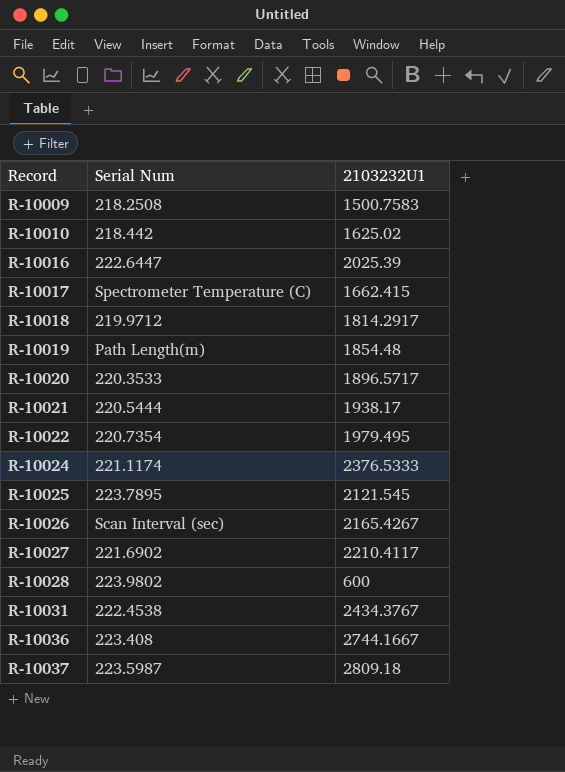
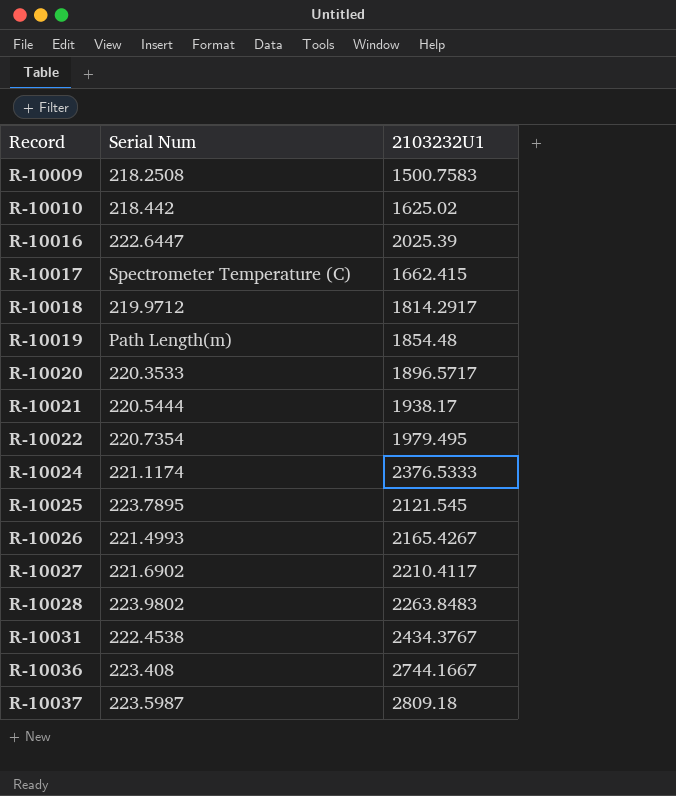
R-10026 | Serial Num: Scan Interval (sec) -> 221.4993
R-10028 | 2103232U1: 600 -> 2263.8483

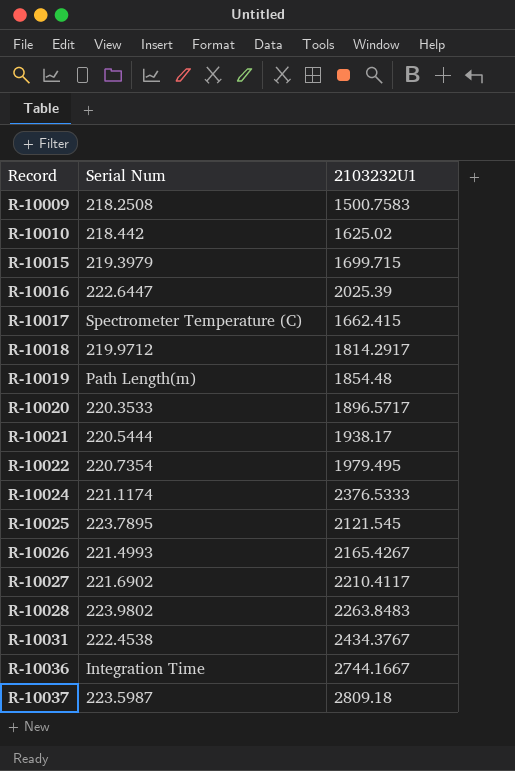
row R-10015: none -> 219.3979 | 1699.715
R-10036 | Serial Num: 223.408 -> Integration Time

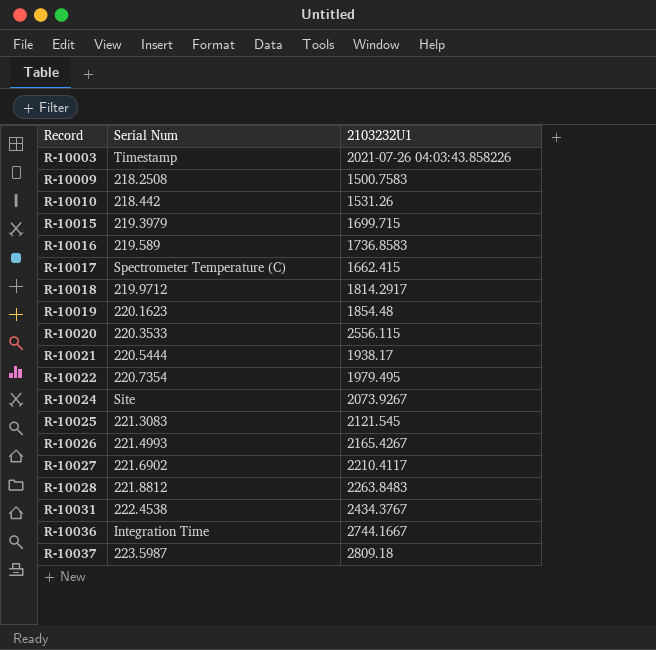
row R-10003: none -> Timestamp | 2021-07-26 04:03:43.858226
R-10010 | 2103232U1: 1625.02 -> 1531.26
R-10016 | Serial Num: 222.6447 -> 219.589
R-10016 | 2103232U1: 2025.39 -> 1736.8583
R-10019 | Serial Num: Path Length(m) -> 220.1623
R-10020 | 2103232U1: 1896.5717 -> 2556.115
R-10024 | Serial Num: 221.1174 -> Site
R-10024 | 2103232U1: 2376.5333 -> 2073.9267
R-10025 | Serial Num: 223.7895 -> 221.3083
R-10028 | Serial Num: 223.9802 -> 221.8812

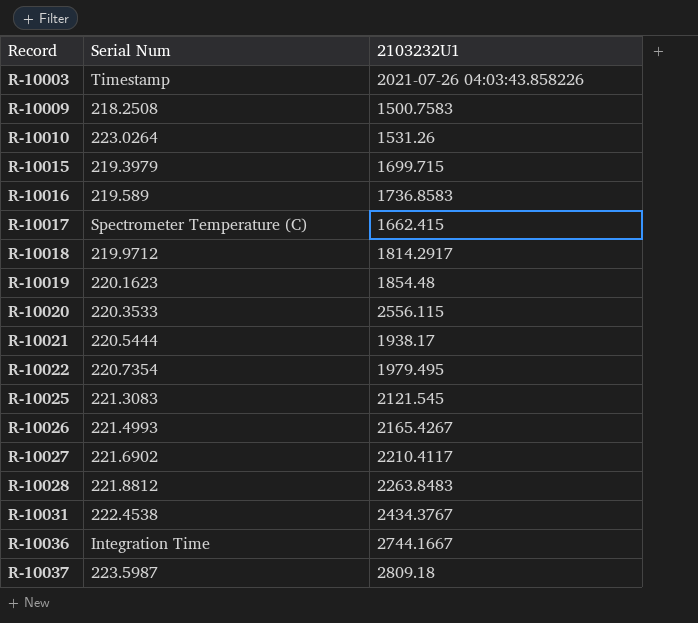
row R-10024: Site | 2073.9267 -> none
R-10010 | Serial Num: 218.442 -> 223.0264

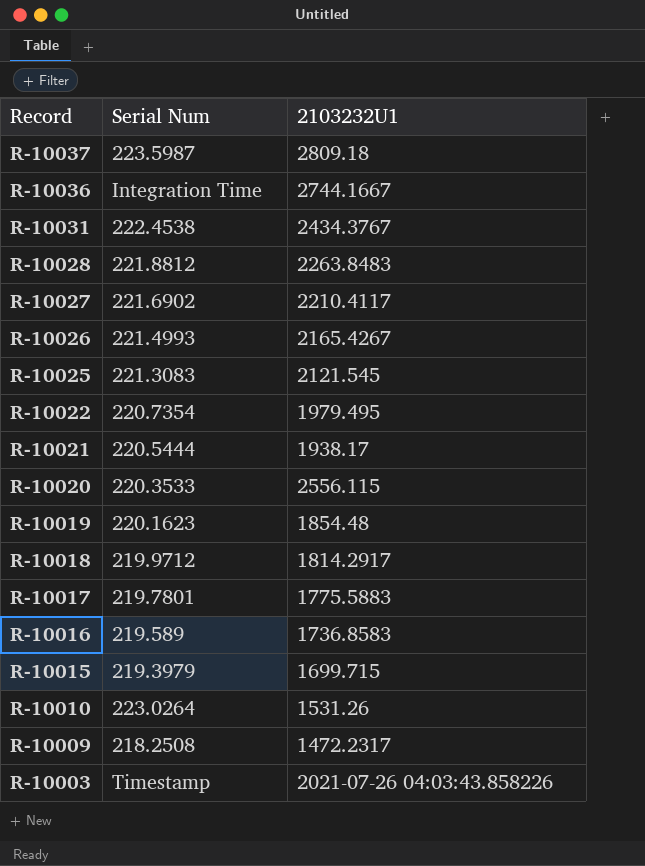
row order: Record ascending -> Record descending
R-10017 | Serial Num: Spectrometer Temperature (C) -> 219.7801
R-10017 | 2103232U1: 1662.415 -> 1775.5883
R-10009 | 2103232U1: 1500.7583 -> 1472.2317

